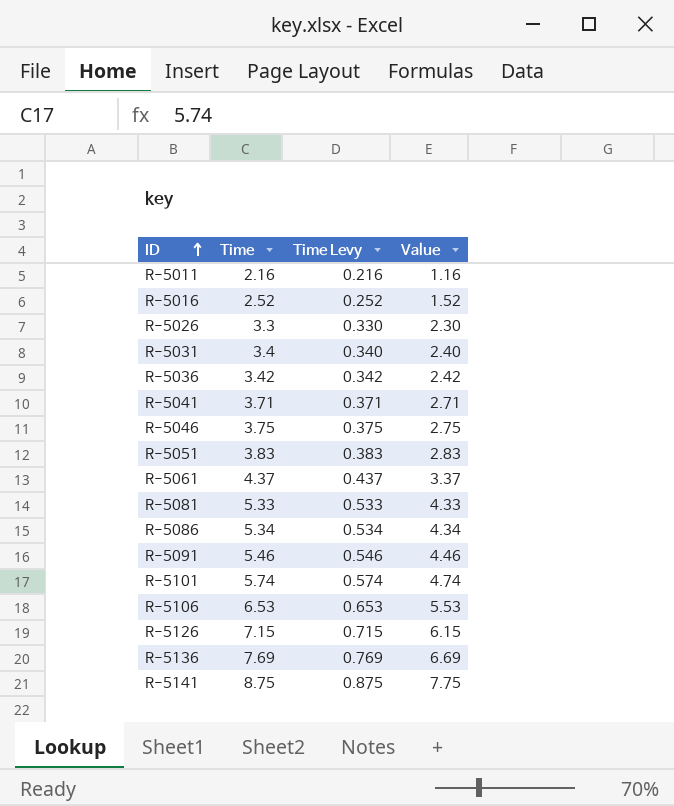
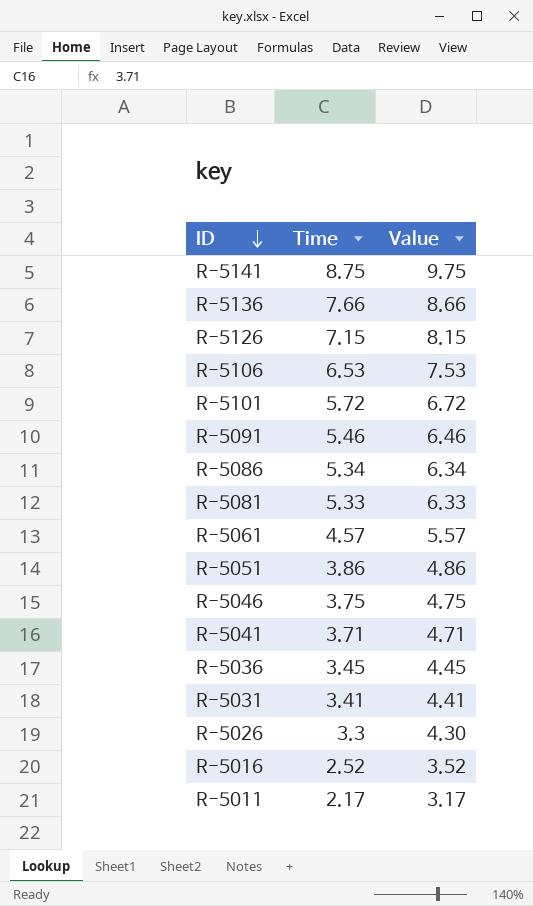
row order: ID ascending -> ID descending
column Time Levy | formula: [Time] * 0.1 -> none
column Value | formula: [Time] - 1 -> [Time] + 1
R-5136 | Time: 7.69 -> 7.66
R-5101 | Time: 5.74 -> 5.72
R-5061 | Time: 4.37 -> 4.57
R-5051 | Time: 3.83 -> 3.86
R-5036 | Time: 3.42 -> 3.45
R-5031 | Time: 3.4 -> 3.41
R-5011 | Time: 2.16 -> 2.17

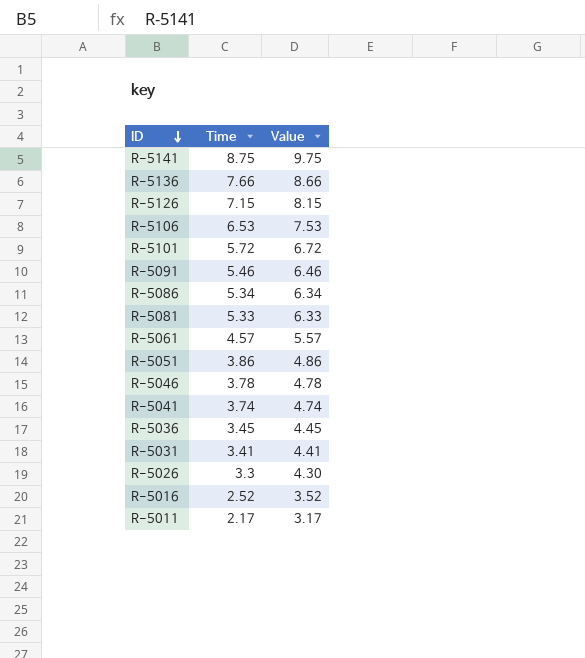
R-5046 | Time: 3.75 -> 3.78
R-5046 | Value: 4.75 -> 4.78
R-5041 | Time: 3.71 -> 3.74
R-5041 | Value: 4.71 -> 4.74

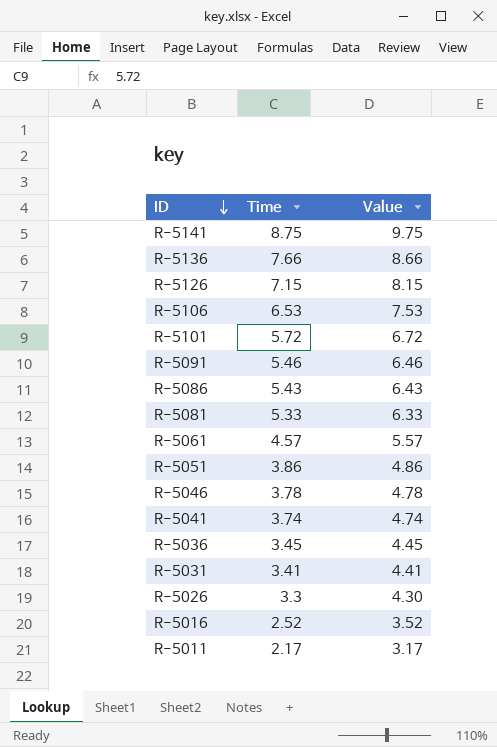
R-5086 | Time: 5.34 -> 5.43
R-5086 | Value: 6.34 -> 6.43

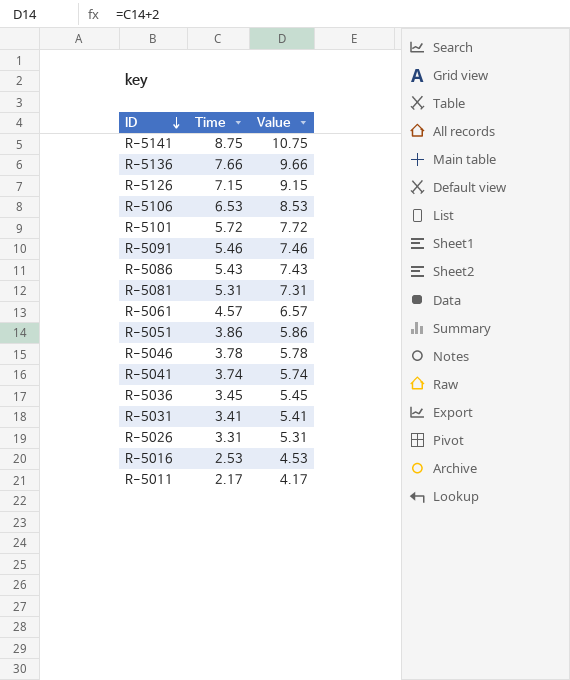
column Value | formula: [Time] + 1 -> [Time] + 2
R-5081 | Time: 5.33 -> 5.31
R-5026 | Time: 3.3 -> 3.31
R-5016 | Time: 2.52 -> 2.53

